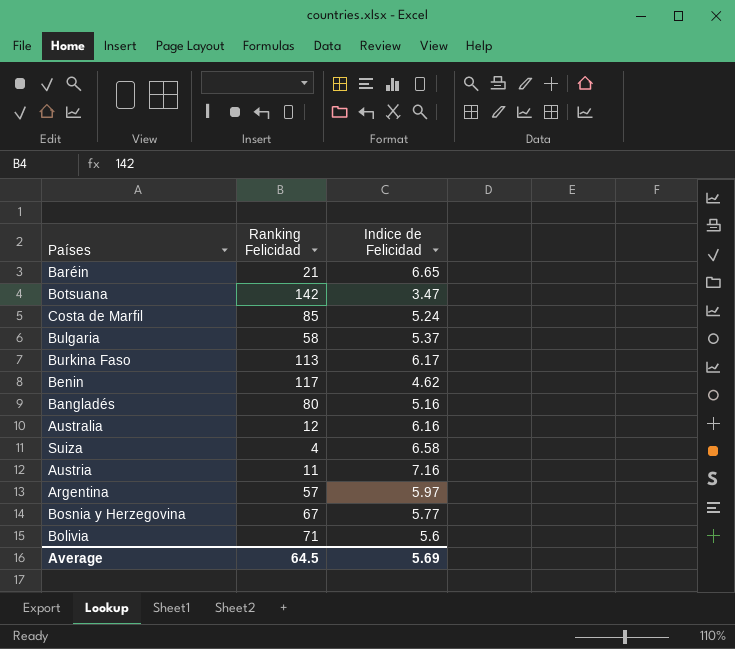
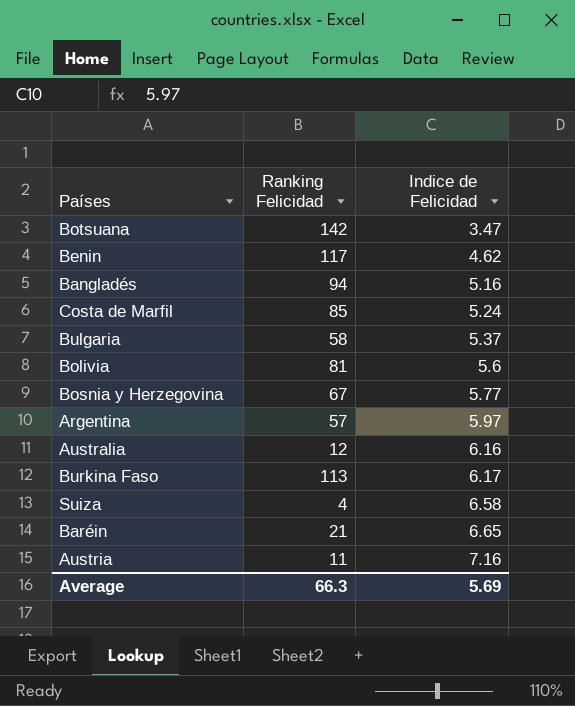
row order: none -> Indice de Felicidad ascending
Bangladés | Ranking Felicidad: 80 -> 94
Bolivia | Ranking Felicidad: 71 -> 81
Average | Ranking Felicidad: 64.5 -> 66.3

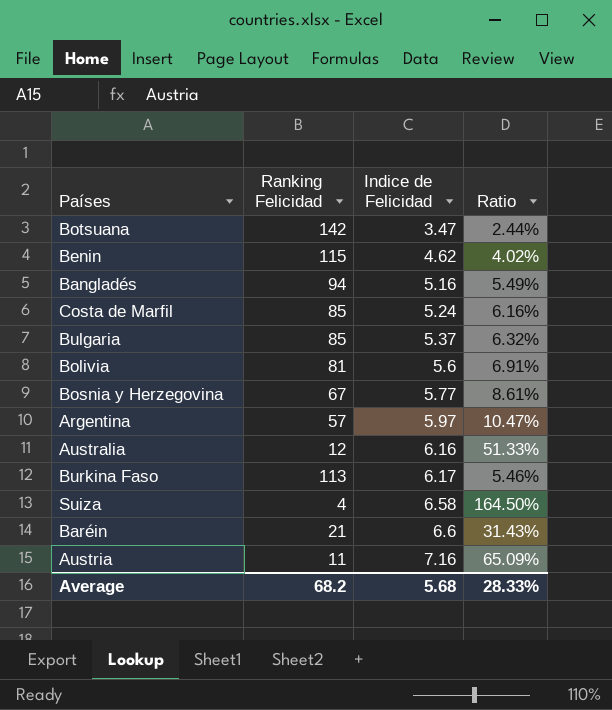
column Ratio | formula: none -> [Indice de Felicidad] / [Ranking Felicidad]
Benin | Ranking Felicidad: 117 -> 115
Bulgaria | Ranking Felicidad: 58 -> 85
Baréin | Indice de Felicidad: 6.65 -> 6.6
Average | Ranking Felicidad: 66.3 -> 68.2
Average | Indice de Felicidad: 5.69 -> 5.68

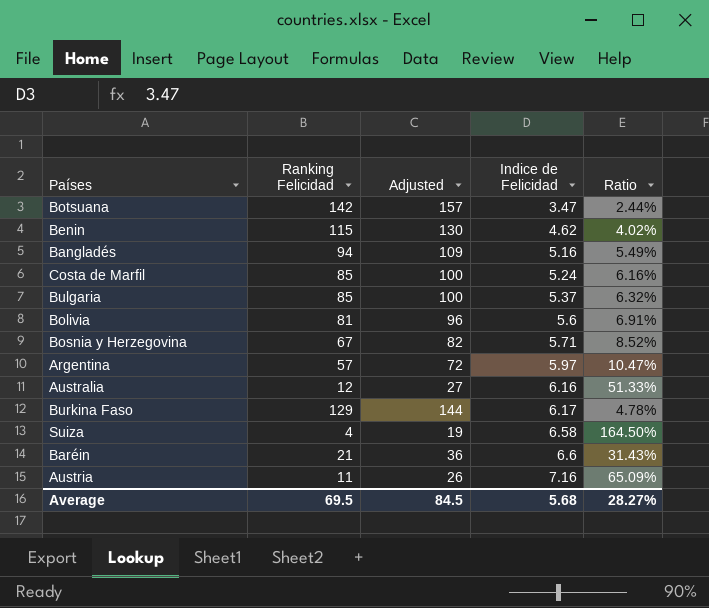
column Adjusted | formula: none -> [Ranking Felicidad] + 15
Bosnia y Herzegovina | Indice de Felicidad: 5.77 -> 5.71
Bosnia y Herzegovina | Ratio: 8.61% -> 8.52%
Burkina Faso | Ranking Felicidad: 113 -> 129
Burkina Faso | Ratio: 5.46% -> 4.78%
Average | Ranking Felicidad: 68.2 -> 69.5
Average | Ratio: 28.33% -> 28.27%

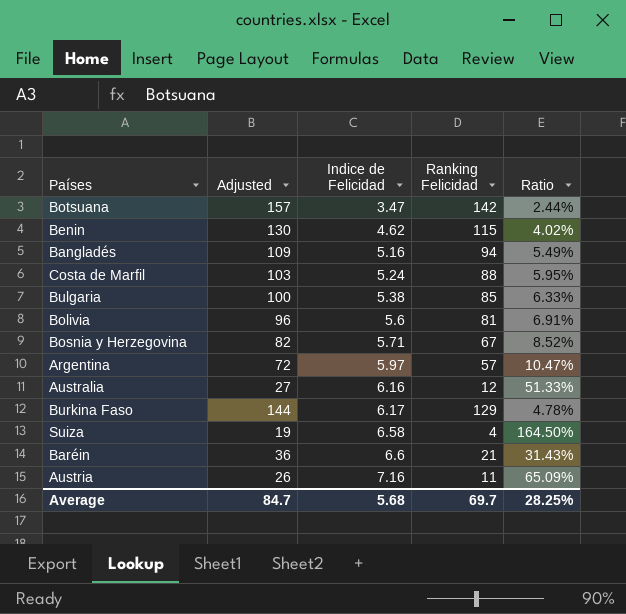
column Ranking Felicidad | position: 2 -> 4
Costa de Marfil | Adjusted: 100 -> 103
Costa de Marfil | Ranking Felicidad: 85 -> 88
Costa de Marfil | Ratio: 6.16% -> 5.95%
Bulgaria | Indice de Felicidad: 5.37 -> 5.38
Bulgaria | Ratio: 6.32% -> 6.33%
Average | Adjusted: 84.5 -> 84.7
Average | Ranking Felicidad: 69.5 -> 69.7
Average | Ratio: 28.27% -> 28.25%

